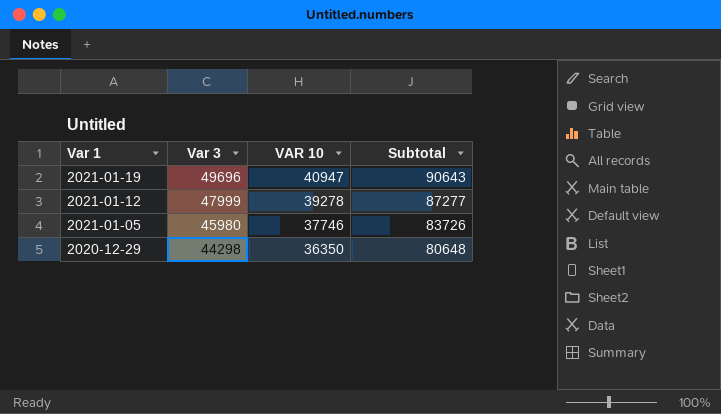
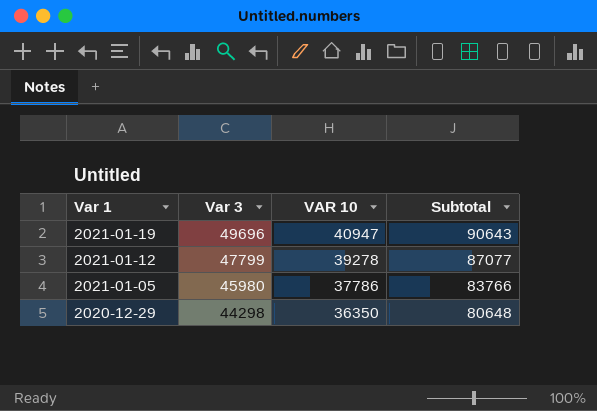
2021-01-12 | Var 3: 47999 -> 47799
2021-01-12 | Subtotal: 87277 -> 87077
2021-01-05 | VAR 10: 37746 -> 37786
2021-01-05 | Subtotal: 83726 -> 83766

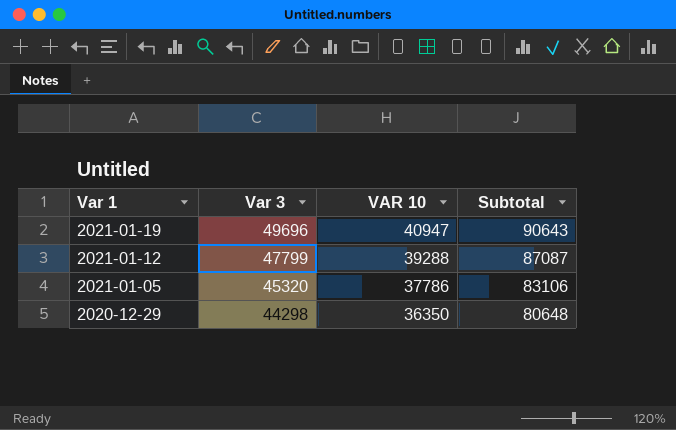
2021-01-12 | VAR 10: 39278 -> 39288
2021-01-12 | Subtotal: 87077 -> 87087
2021-01-05 | Var 3: 45980 -> 45320
2021-01-05 | Subtotal: 83766 -> 83106

